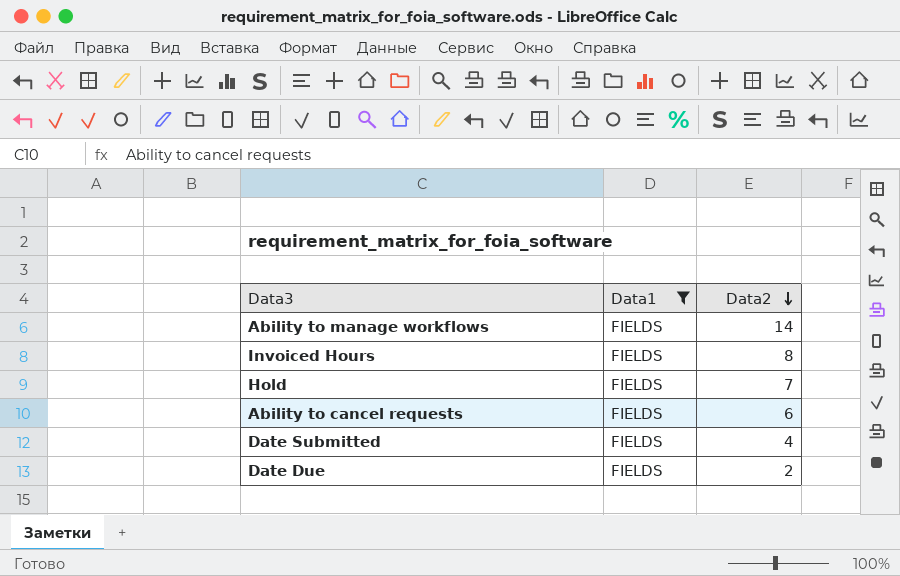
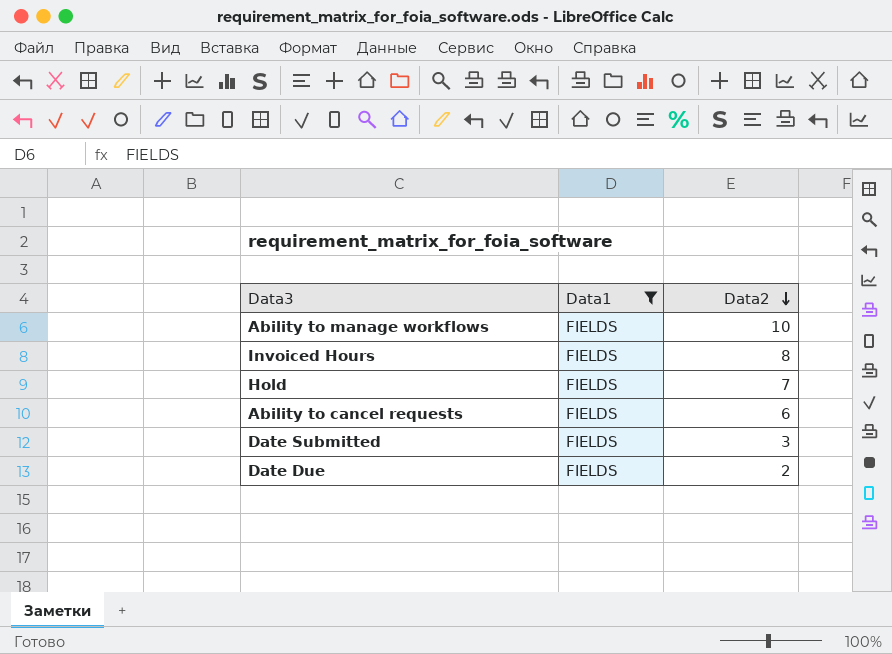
Ability to manage workflows | Data2: 14 -> 10
Date Submitted | Data2: 4 -> 3

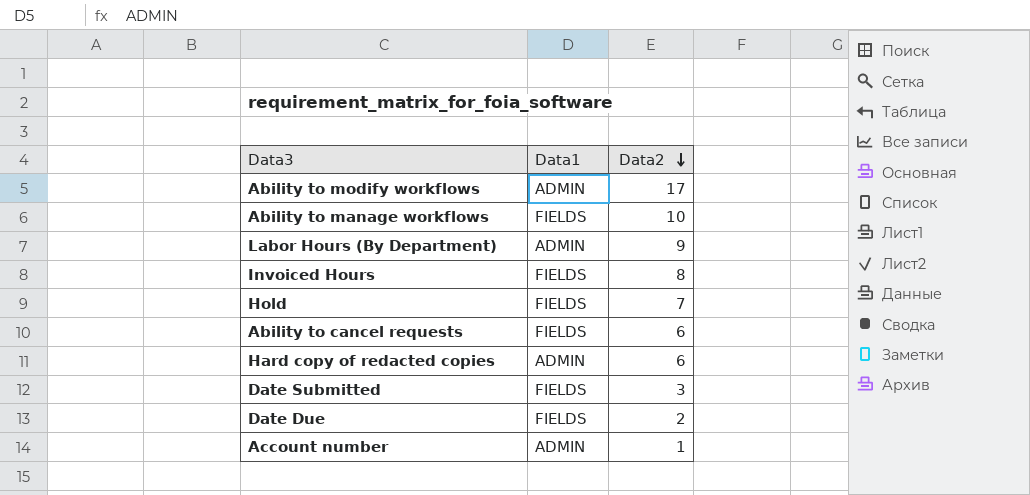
filter: Data1 = FIELDS -> none

